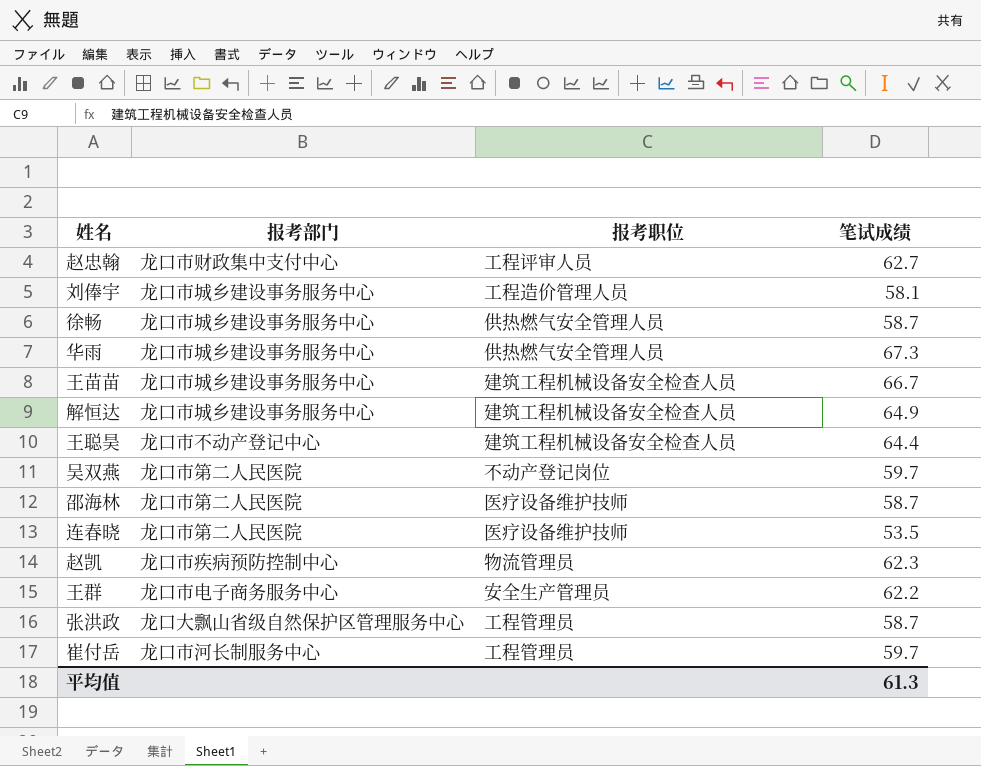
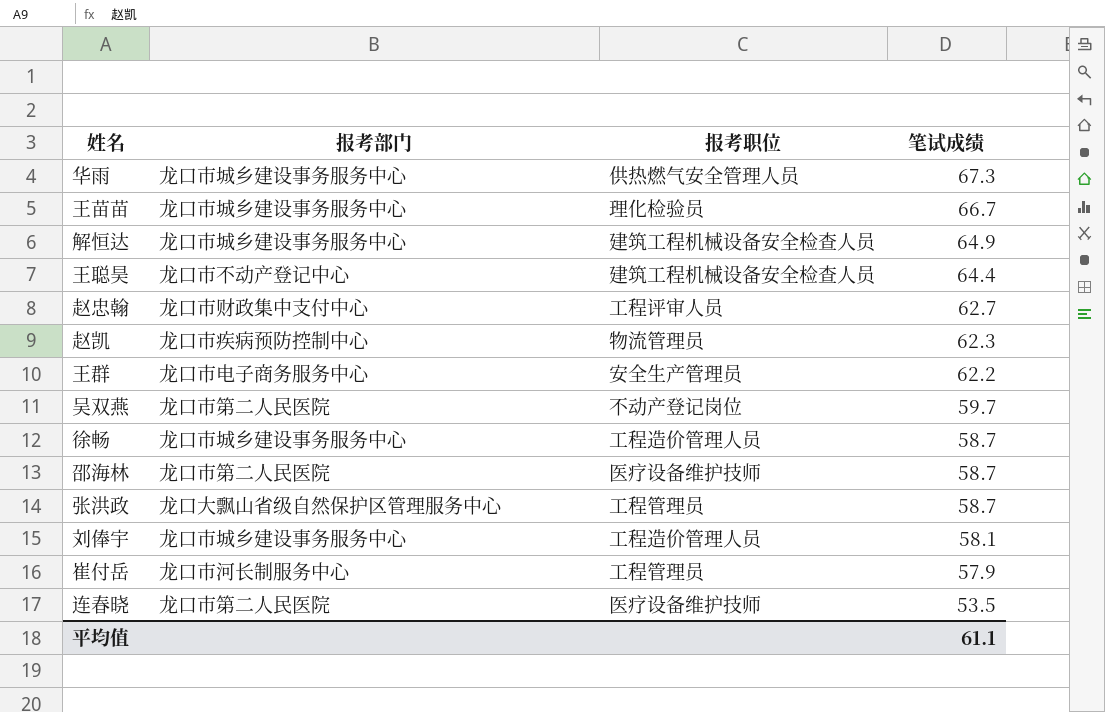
row order: none -> 笔试成绩 descending
王苗苗 | 报考职位: 建筑工程机械设备安全检查人员 -> 理化检验员
徐畅 | 报考职位: 供热燃气安全管理人员 -> 工程造价管理人员
崔付岳 | 笔试成绩: 59.7 -> 57.9
平均值 | 笔试成绩: 61.3 -> 61.1

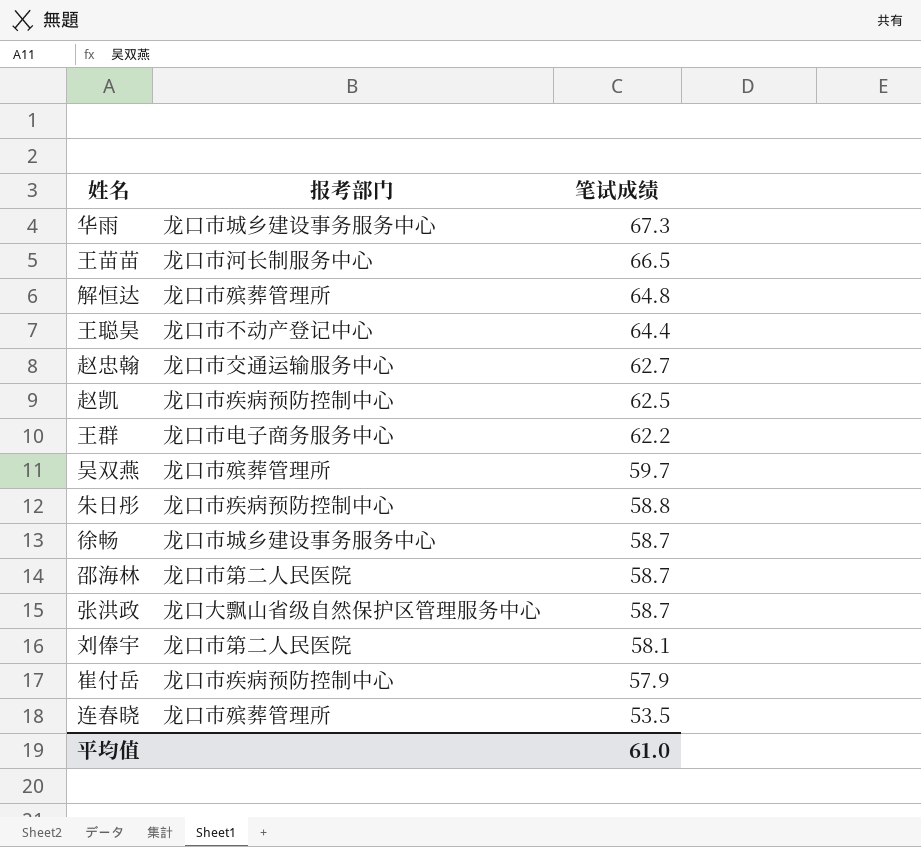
column 报考职位 | position: 3 -> none
王苗苗 | 报考部门: 龙口市城乡建设事务服务中心 -> 龙口市河长制服务中心
王苗苗 | 笔试成绩: 66.7 -> 66.5
解恒达 | 报考部门: 龙口市城乡建设事务服务中心 -> 龙口市殡葬管理所
解恒达 | 笔试成绩: 64.9 -> 64.8
赵忠翰 | 报考部门: 龙口市财政集中支付中心 -> 龙口市交通运输服务中心
赵凯 | 笔试成绩: 62.3 -> 62.5
吴双燕 | 报考部门: 龙口市第二人民医院 -> 龙口市殡葬管理所
row 朱日彤: none -> 龙口市疾病预防控制中心 | 58.8
刘俸宇 | 报考部门: 龙口市城乡建设事务服务中心 -> 龙口市第二人民医院
崔付岳 | 报考部门: 龙口市河长制服务中心 -> 龙口市疾病预防控制中心
连春晓 | 报考部门: 龙口市第二人民医院 -> 龙口市殡葬管理所
平均值 | 笔试成绩: 61.1 -> 61.0

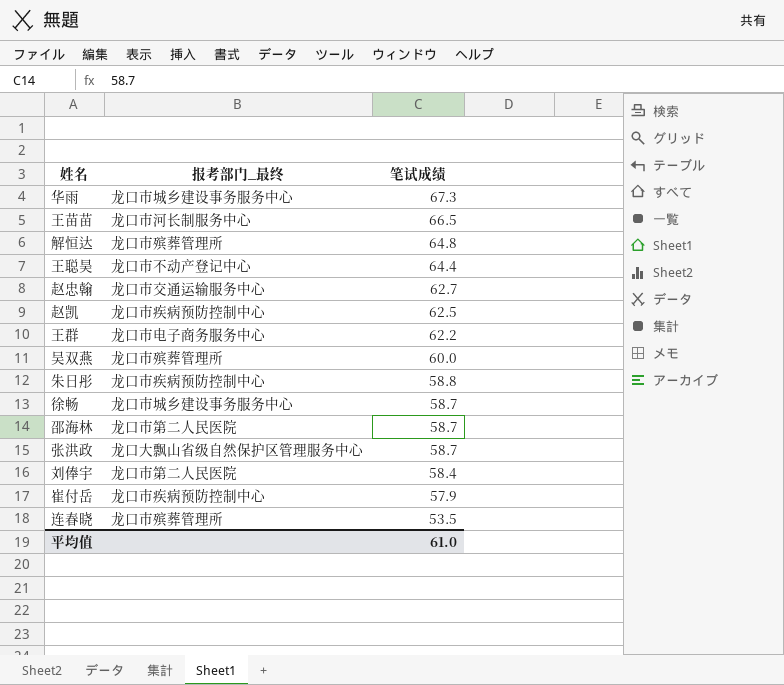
column name: 报考部门 -> 报考部门_最终
吴双燕 | 笔试成绩: 59.7 -> 60.0
刘俸宇 | 笔试成绩: 58.1 -> 58.4

